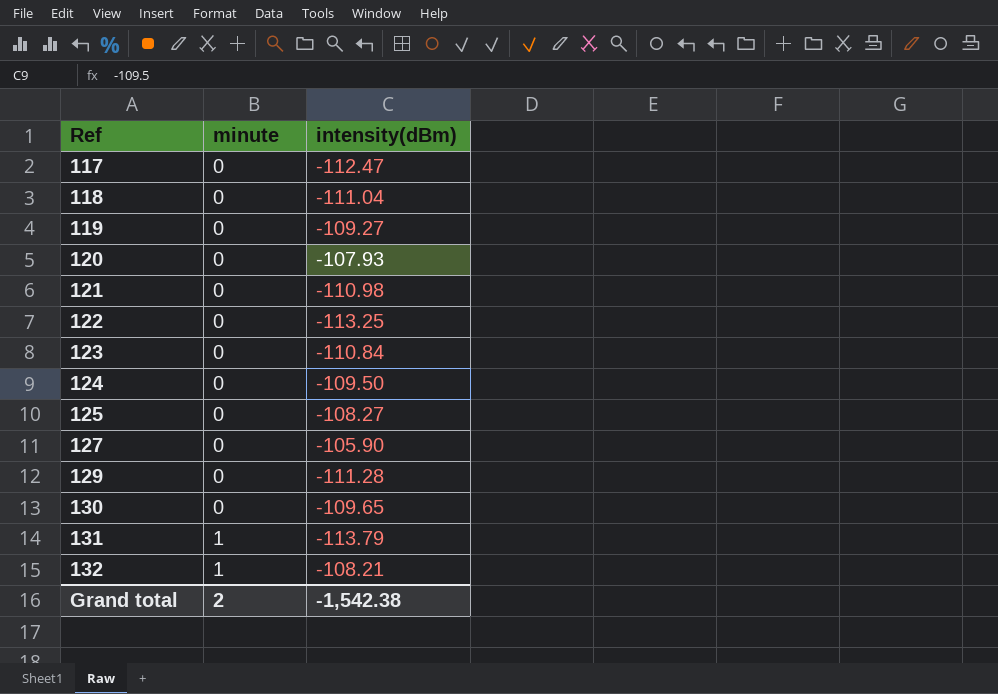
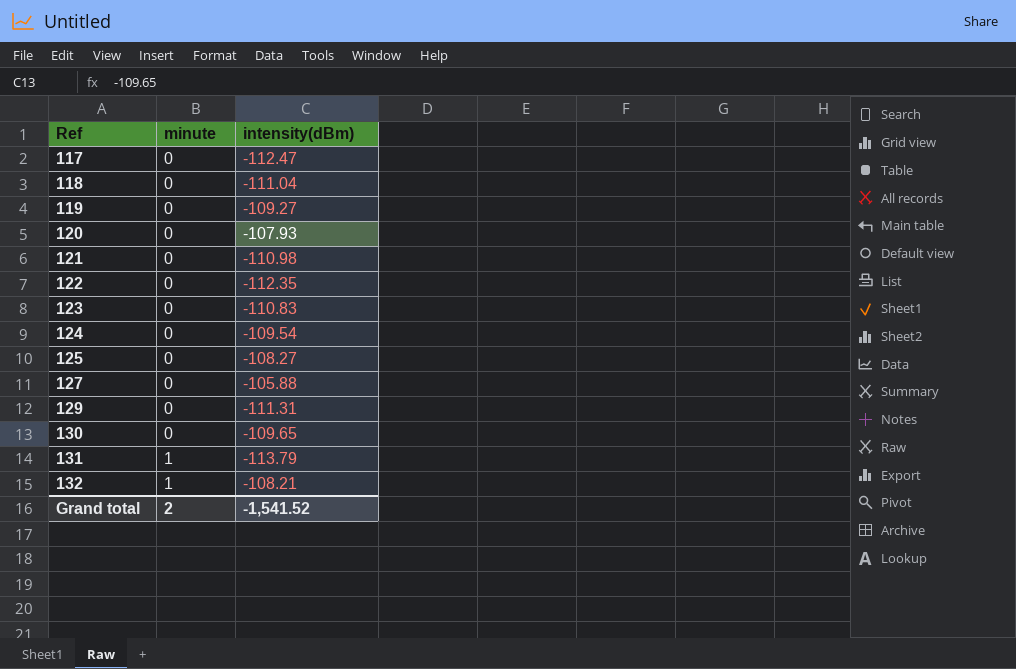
122 | intensity(dBm): -113.25 -> -112.35
123 | intensity(dBm): -110.84 -> -110.83
124 | intensity(dBm): -109.50 -> -109.54
127 | intensity(dBm): -105.90 -> -105.88
129 | intensity(dBm): -111.28 -> -111.31
Grand total | intensity(dBm): -1,542.38 -> -1,541.52

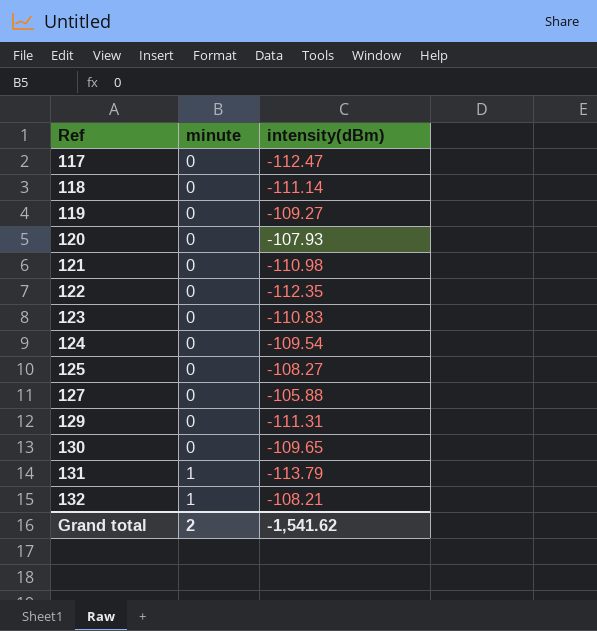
118 | intensity(dBm): -111.04 -> -111.14
Grand total | intensity(dBm): -1,541.52 -> -1,541.62

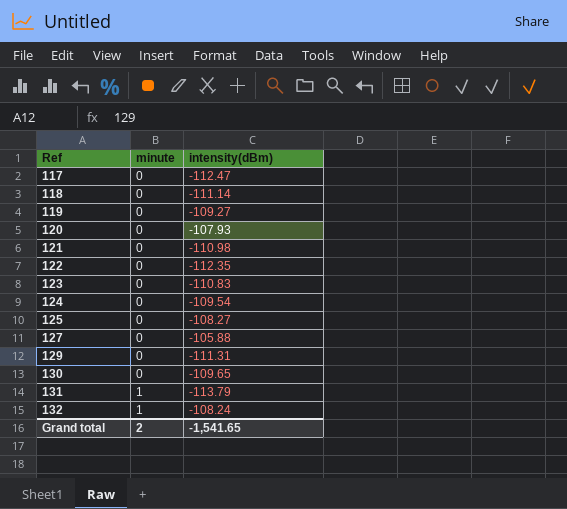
132 | intensity(dBm): -108.21 -> -108.24
Grand total | intensity(dBm): -1,541.62 -> -1,541.65

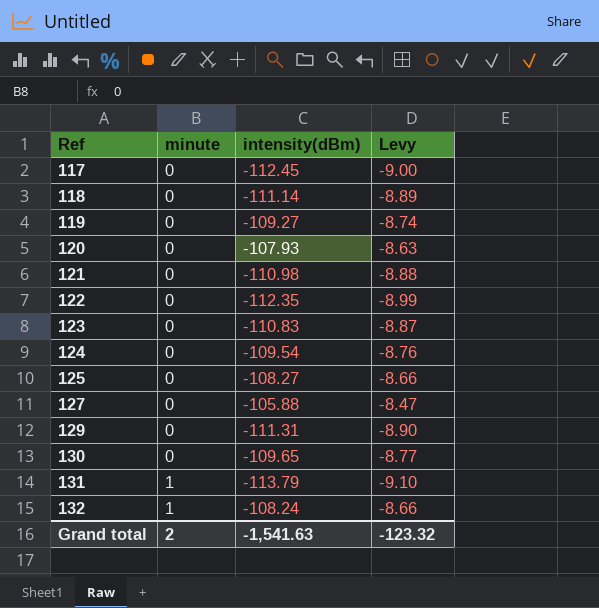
column Levy | formula: none -> [intensity(dBm)] * 0.08
117 | intensity(dBm): -112.47 -> -112.45
Grand total | intensity(dBm): -1,541.65 -> -1,541.63

